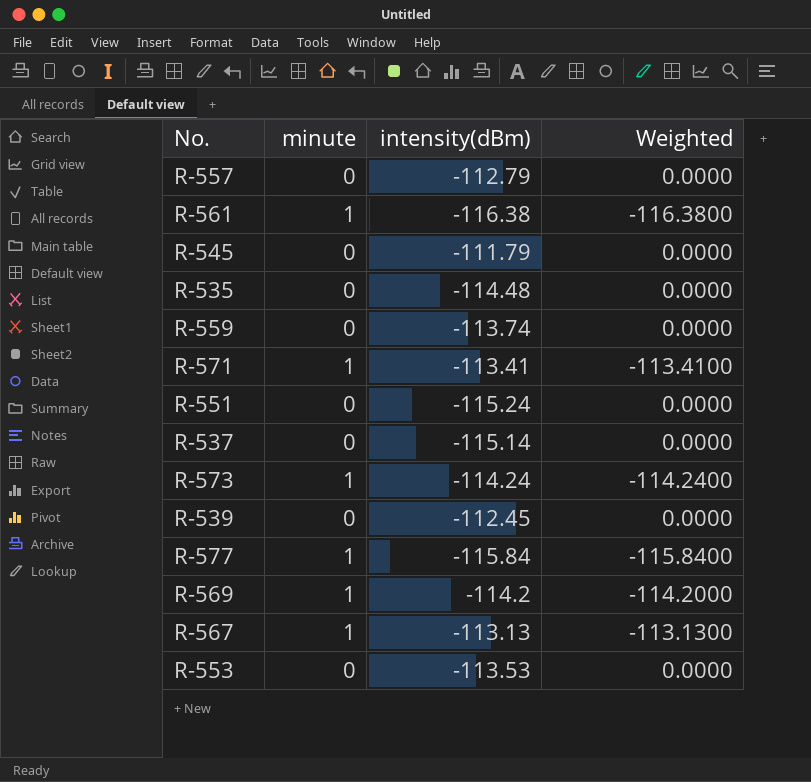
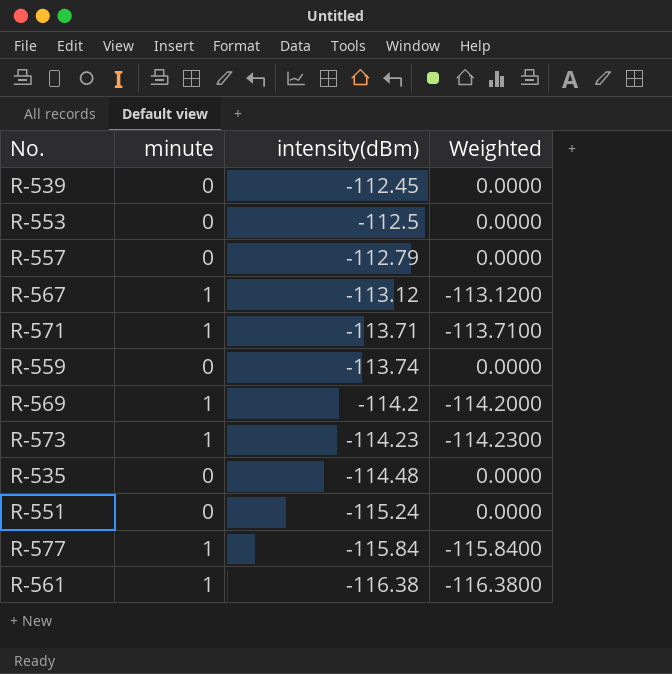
row order: none -> intensity(dBm) descending
row R-545: 0 | -111.79 | 0.0000 -> none
row R-537: 0 | -115.14 | 0.0000 -> none
R-553 | intensity(dBm): -113.53 -> -112.5
R-567 | intensity(dBm): -113.13 -> -113.12
R-567 | Weighted: -113.1300 -> -113.1200
R-571 | intensity(dBm): -113.41 -> -113.71
R-571 | Weighted: -113.4100 -> -113.7100
R-573 | intensity(dBm): -114.24 -> -114.23
R-573 | Weighted: -114.2400 -> -114.2300

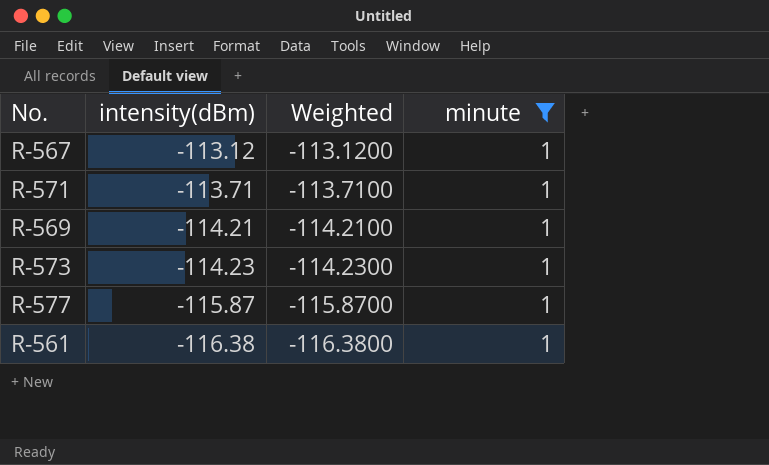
filter: none -> minute = 1
column minute | position: 2 -> 4
R-569 | intensity(dBm): -114.2 -> -114.21
R-569 | Weighted: -114.2000 -> -114.2100
R-577 | intensity(dBm): -115.84 -> -115.87
R-577 | Weighted: -115.8400 -> -115.8700

